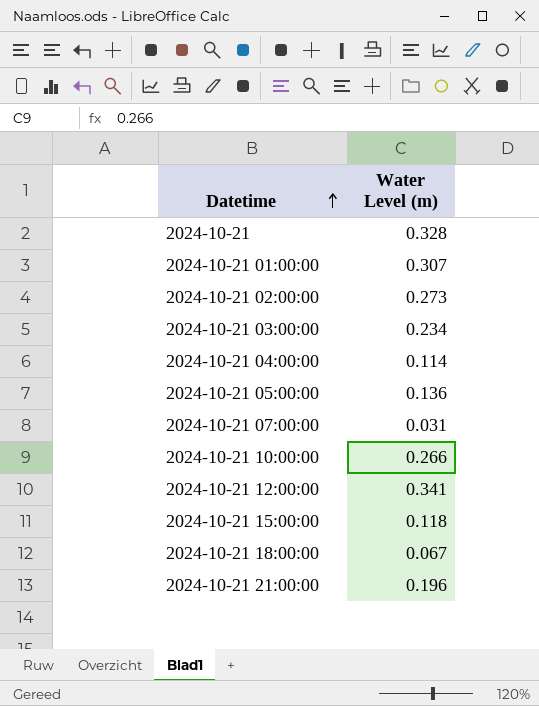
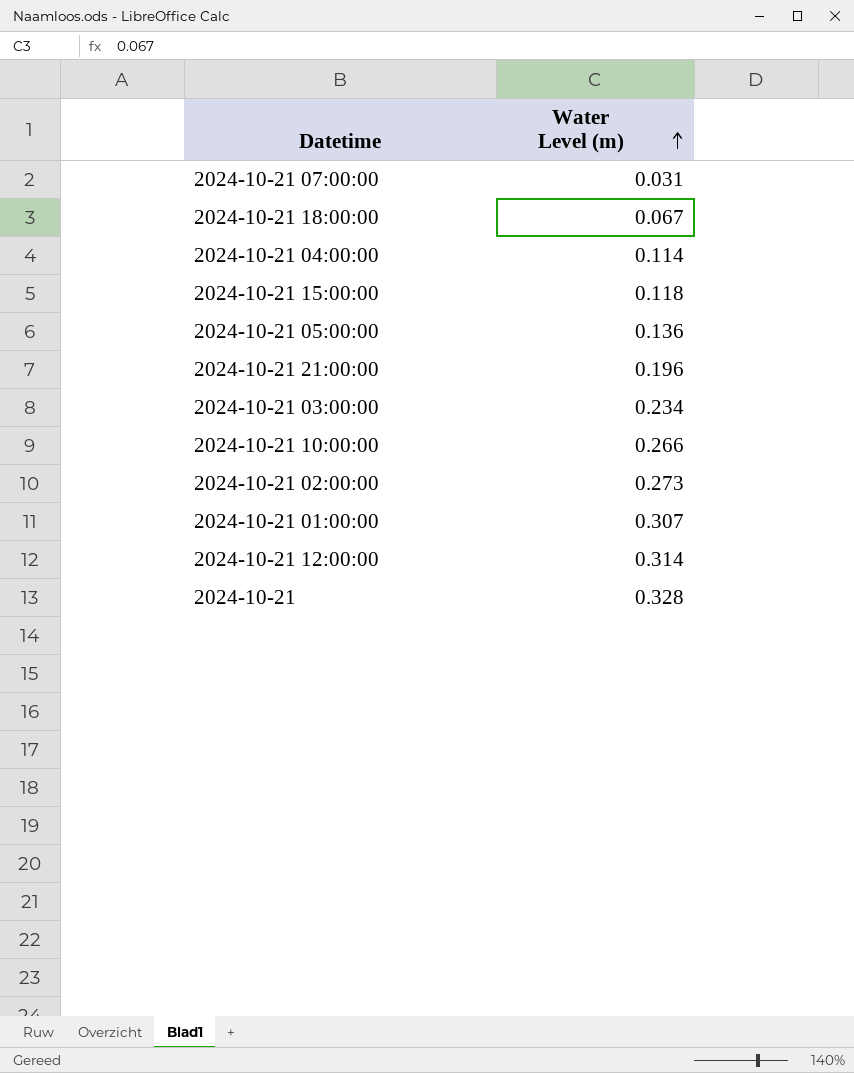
row order: Datetime ascending -> Water Level (m) ascending
2024-10-21 12:00:00 | Water Level (m): 0.341 -> 0.314

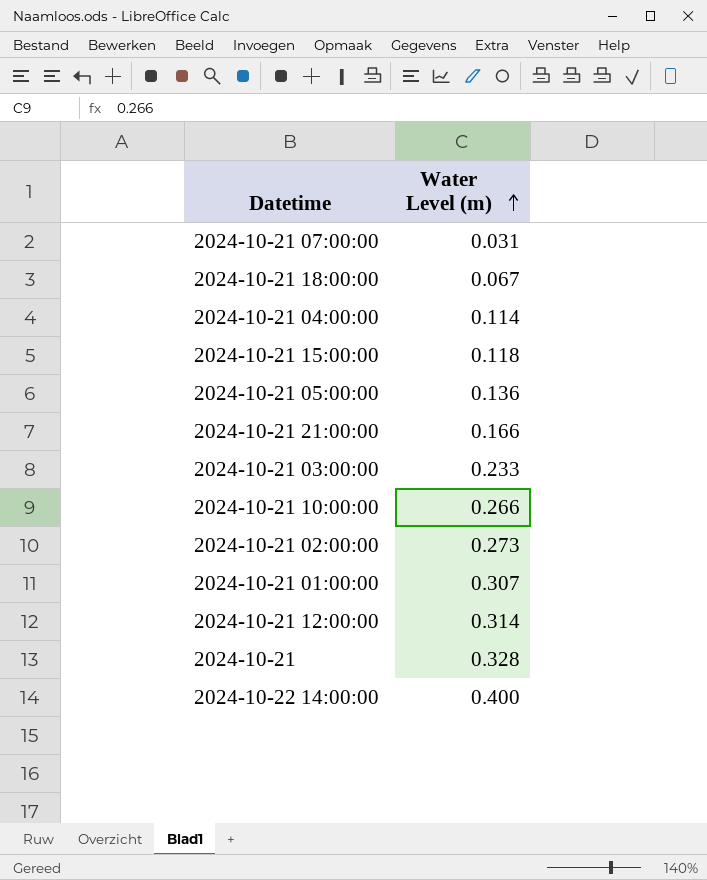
2024-10-21 21:00:00 | Water Level (m): 0.196 -> 0.166
2024-10-21 03:00:00 | Water Level (m): 0.234 -> 0.233
row 2024-10-22 14:00:00: none -> 0.400

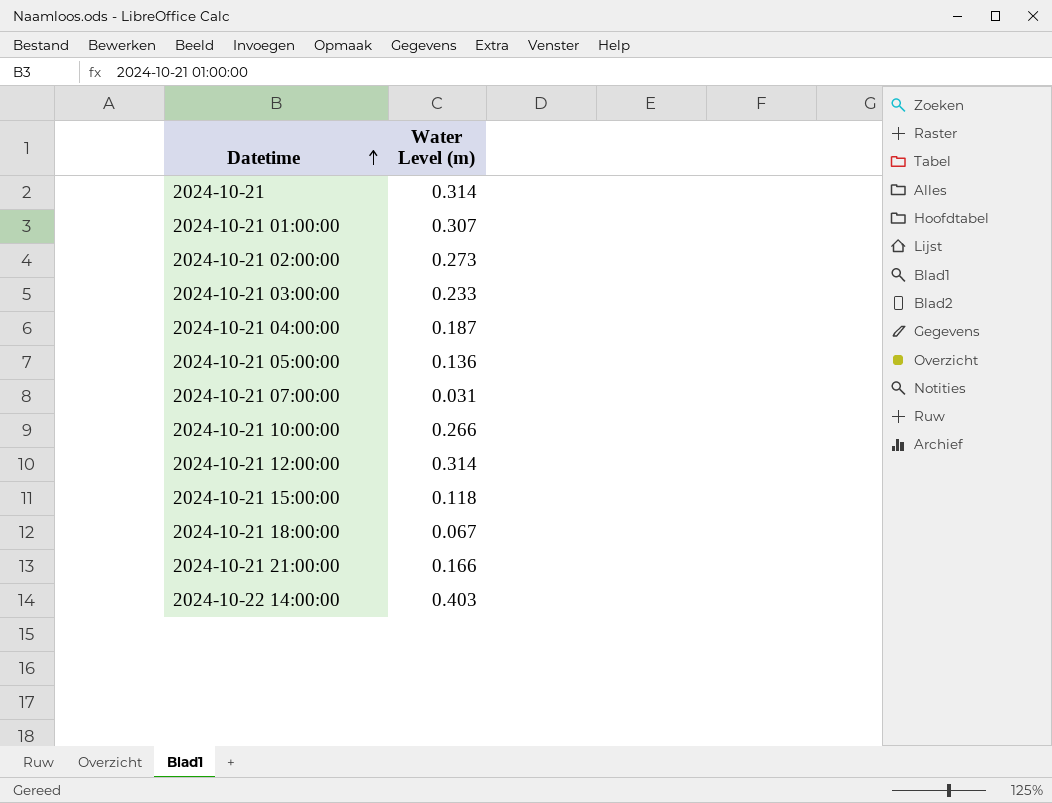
row order: Water Level (m) ascending -> Datetime ascending
2024-10-21 | Water Level (m): 0.328 -> 0.314
2024-10-21 04:00:00 | Water Level (m): 0.114 -> 0.187
2024-10-22 14:00:00 | Water Level (m): 0.400 -> 0.403

